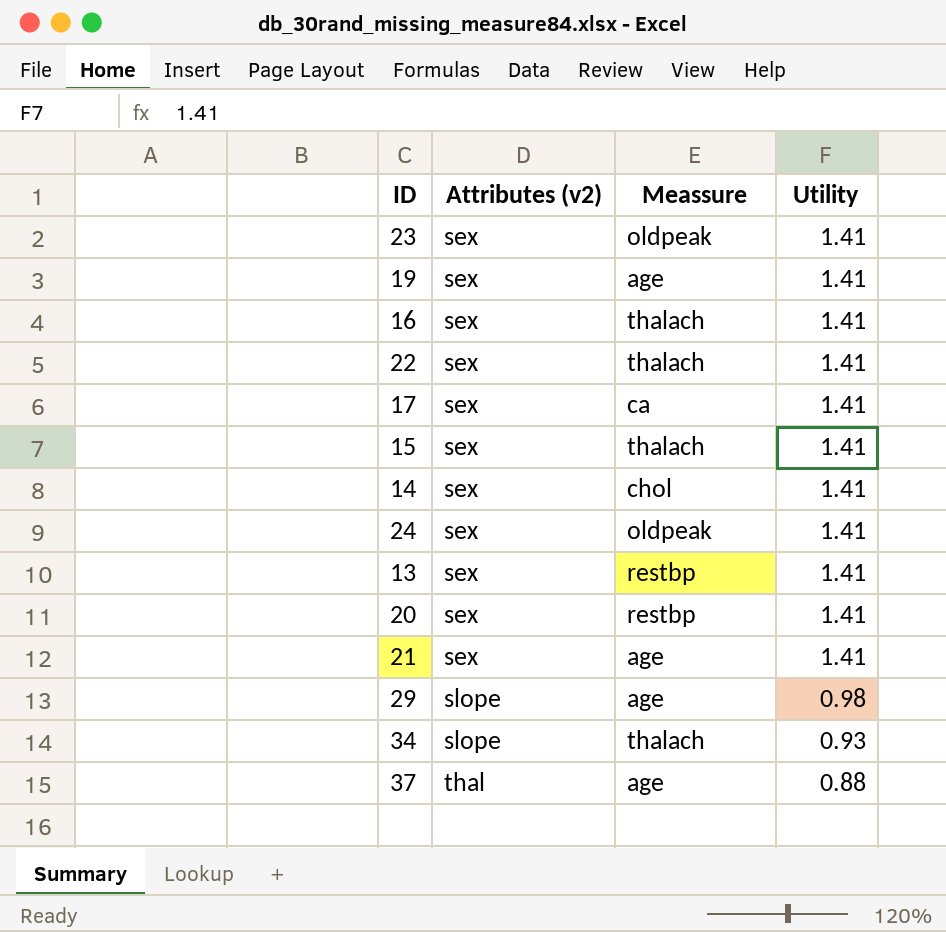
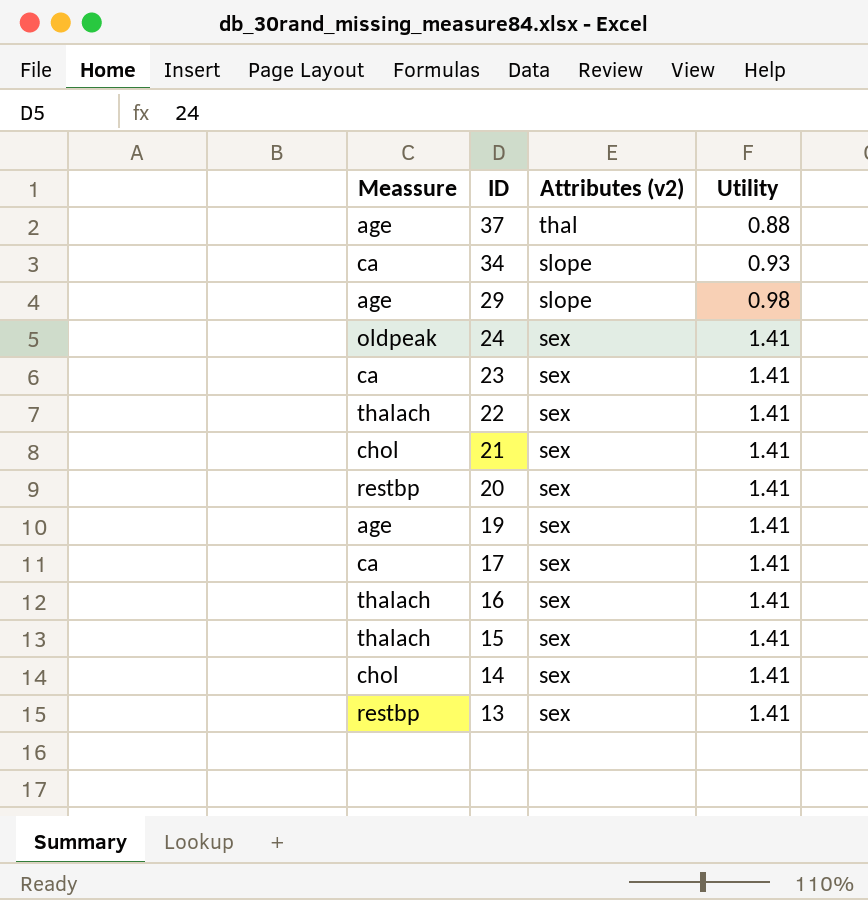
row order: Attributes (v2) ascending -> ID descending
column Meassure | position: 3 -> 1
34 | Meassure: thalach -> ca
23 | Meassure: oldpeak -> ca
21 | Meassure: age -> chol

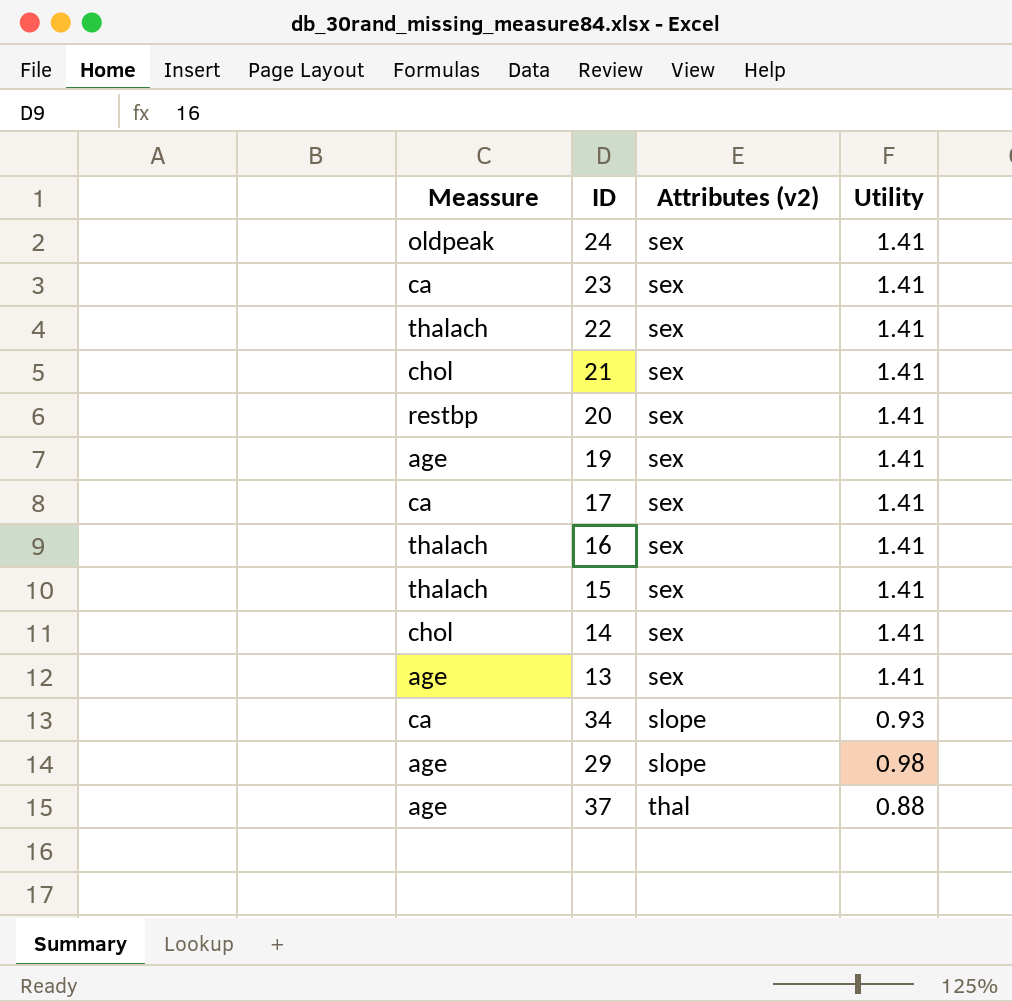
row order: ID descending -> Attributes (v2) ascending
13 | Meassure: restbp -> age

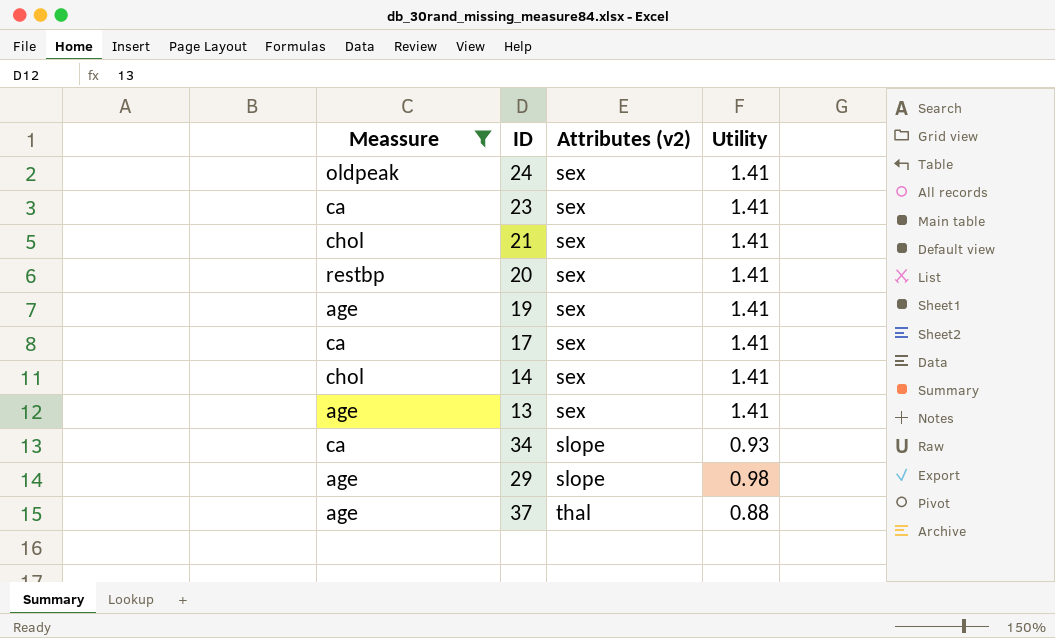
filter: none -> Meassure != thalach

